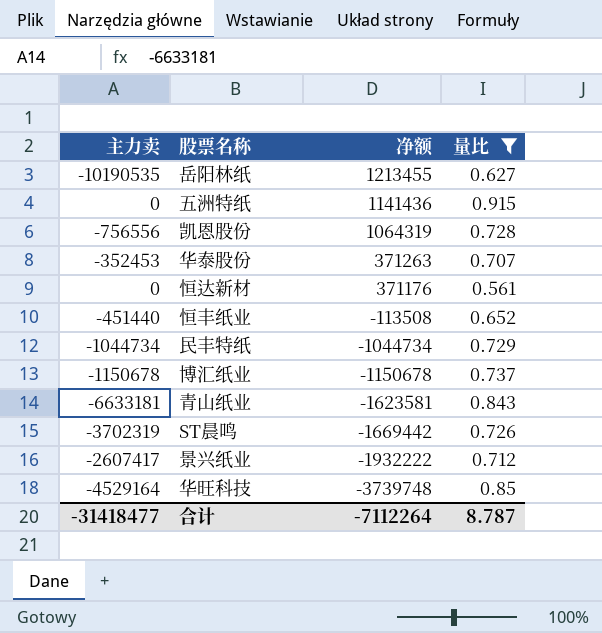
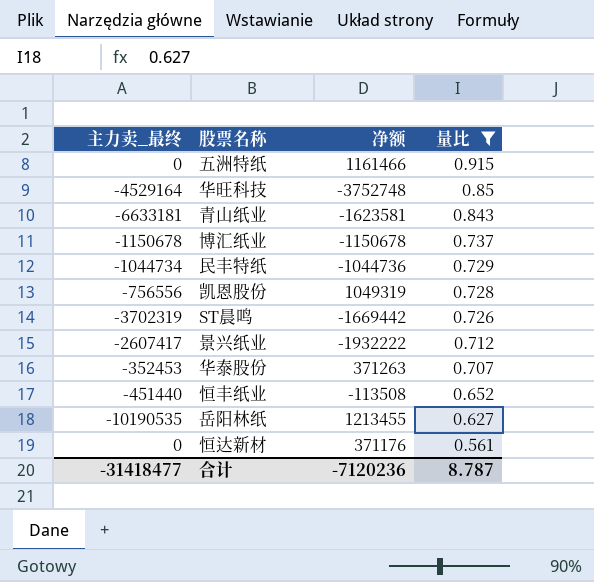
row order: 净额 descending -> 量比 descending
column name: 主力卖 -> 主力卖_最终
五洲特纸 | 净额: 1141436 -> 1161466
华旺科技 | 净额: -3739748 -> -3752748
民丰特纸 | 净额: -1044734 -> -1044736
凯恩股份 | 净额: 1064319 -> 1049319
合计 | 净额: -7112264 -> -7120236

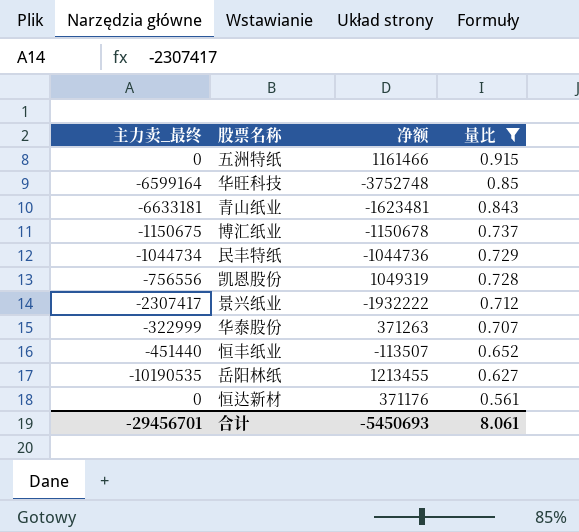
row ST晨鸣: -3702319 | -1669442 | 0.726 -> none
华旺科技 | 主力卖_最终: -4529164 -> -6599164
青山纸业 | 净额: -1623581 -> -1623481
博汇纸业 | 主力卖_最终: -1150678 -> -1150675
景兴纸业 | 主力卖_最终: -2607417 -> -2307417
华泰股份 | 主力卖_最终: -352453 -> -322999
恒丰纸业 | 净额: -113508 -> -113507
合计 | 主力卖_最终: -31418477 -> -29456701
合计 | 净额: -7120236 -> -5450693
合计 | 量比: 8.787 -> 8.061

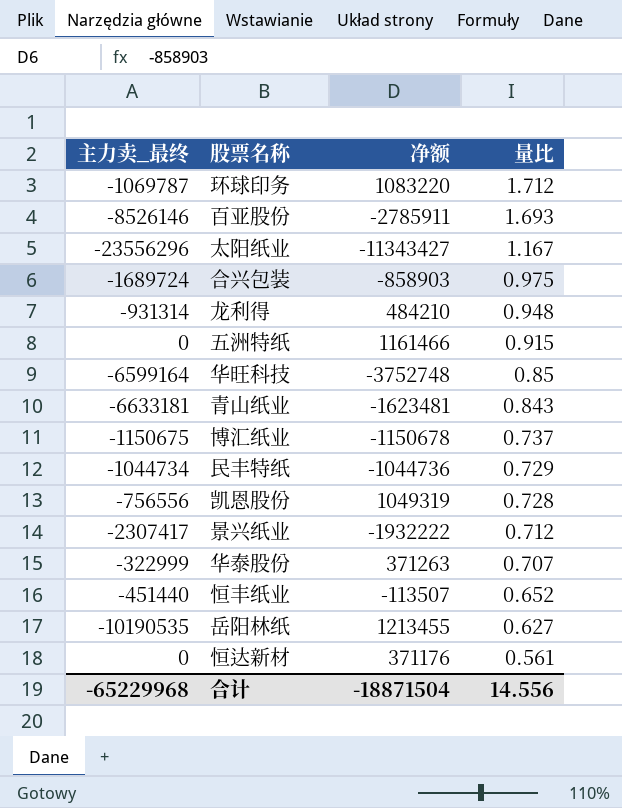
filter: 量比 <= 0.915 -> none
合计 | 主力卖_最终: -29456701 -> -65229968
合计 | 净额: -5450693 -> -18871504
合计 | 量比: 8.061 -> 14.556

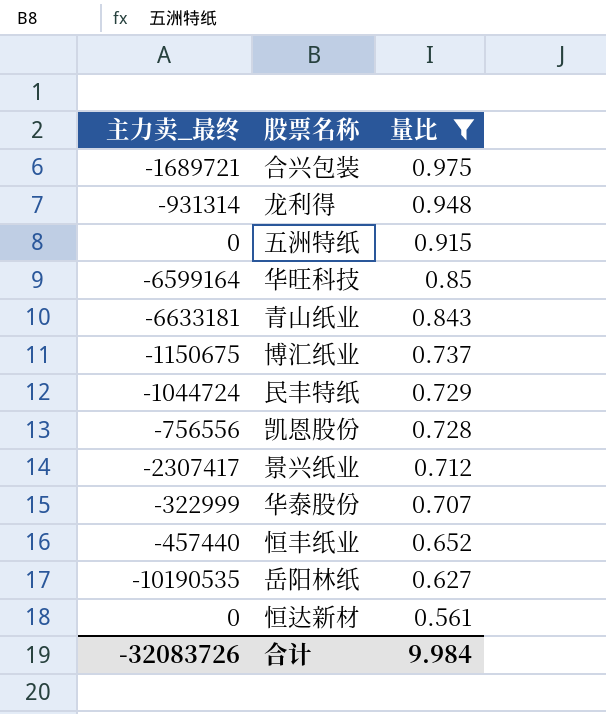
filter: none -> 量比 <= 0.975
column 净额 | position: 3 -> none
合兴包装 | 主力卖_最终: -1689724 -> -1689721
民丰特纸 | 主力卖_最终: -1044734 -> -1044724
恒丰纸业 | 主力卖_最终: -451440 -> -457440
合计 | 主力卖_最终: -65229968 -> -32083726
合计 | 量比: 14.556 -> 9.984

